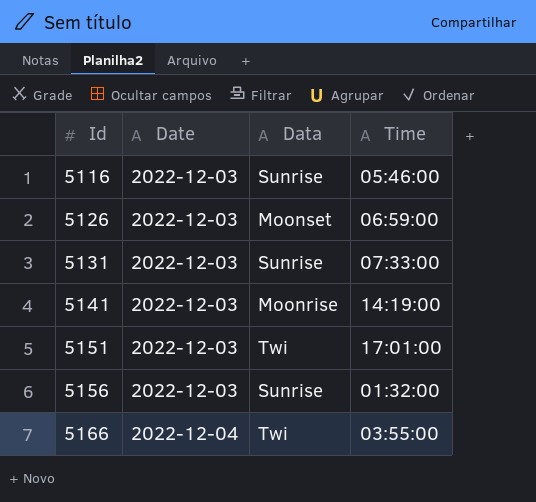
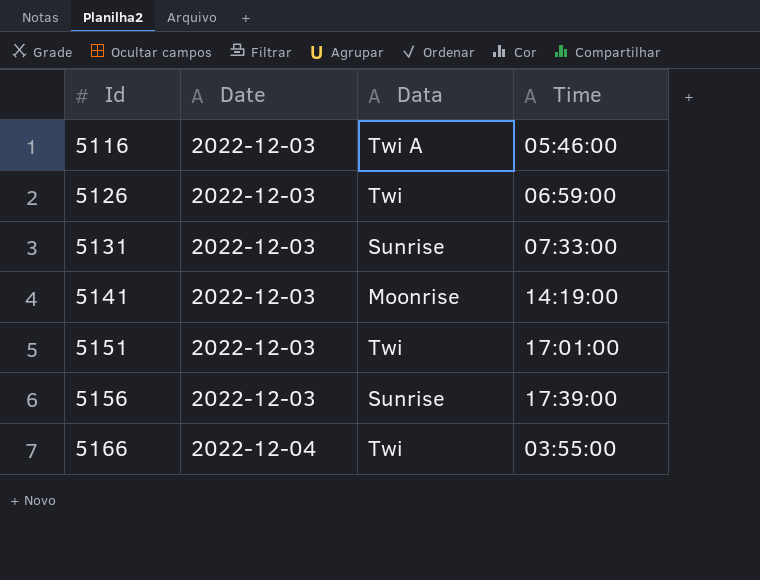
5116 | Data: Sunrise -> Twi A
5126 | Data: Moonset -> Twi
5156 | Time: 01:32:00 -> 17:39:00

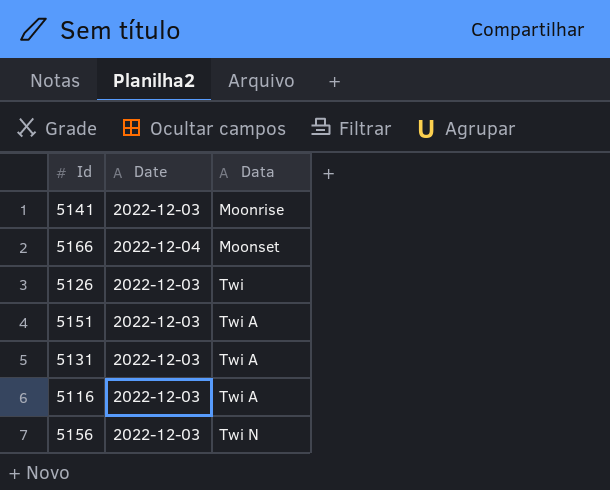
row order: Id ascending -> Data ascending
column Time | position: 4 -> none
5166 | Data: Twi -> Moonset
5151 | Data: Twi -> Twi A
5131 | Data: Sunrise -> Twi A
5156 | Data: Sunrise -> Twi N

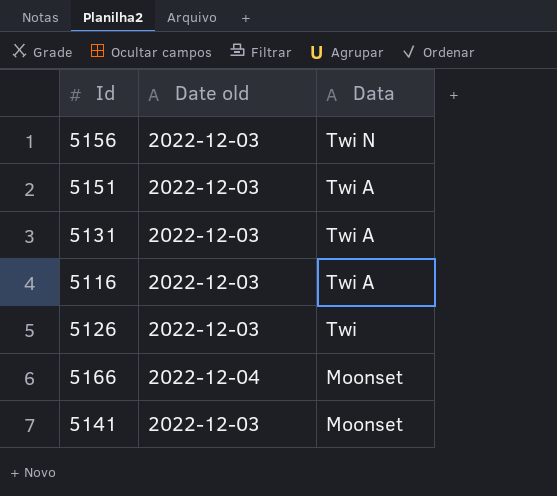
row order: Data ascending -> Data descending
column name: Date -> Date old
5141 | Data: Moonrise -> Moonset

